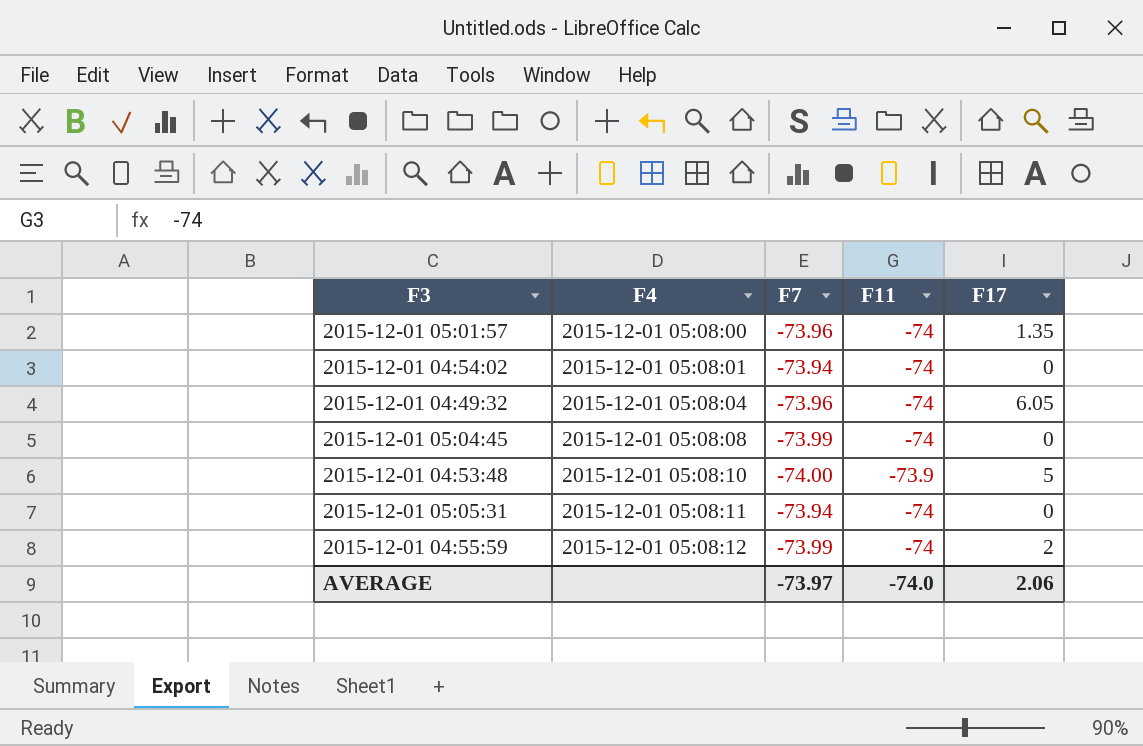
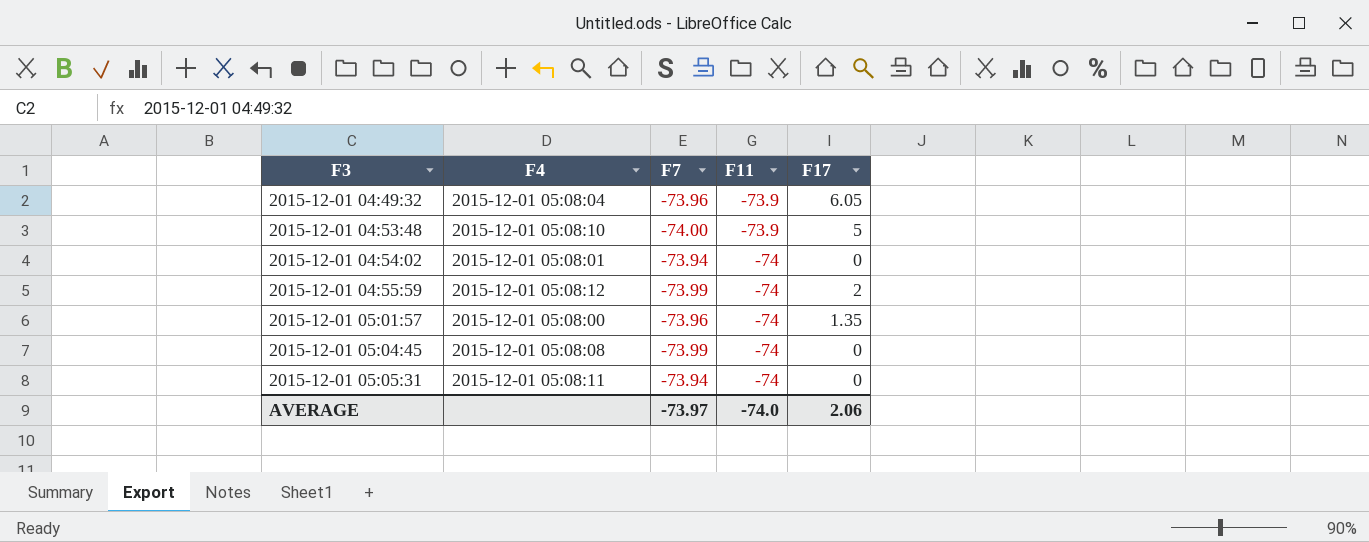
row order: F4 ascending -> F3 ascending
2015-12-01 04:49:32 | F11: -74 -> -73.9

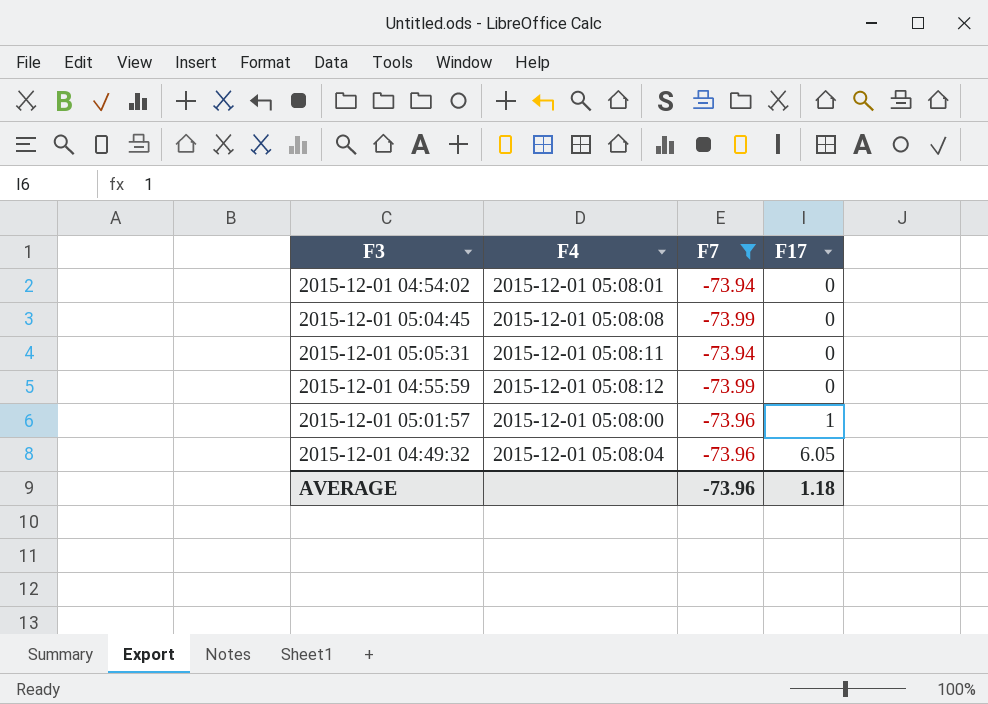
filter: none -> F7 != -74.00
row order: F3 ascending -> F17 ascending
column F11 | position: 4 -> none
2015-12-01 04:55:59 | F17: 2 -> 0
2015-12-01 05:01:57 | F17: 1.35 -> 1
AVERAGE | F7: -73.97 -> -73.96
AVERAGE | F17: 2.06 -> 1.18

